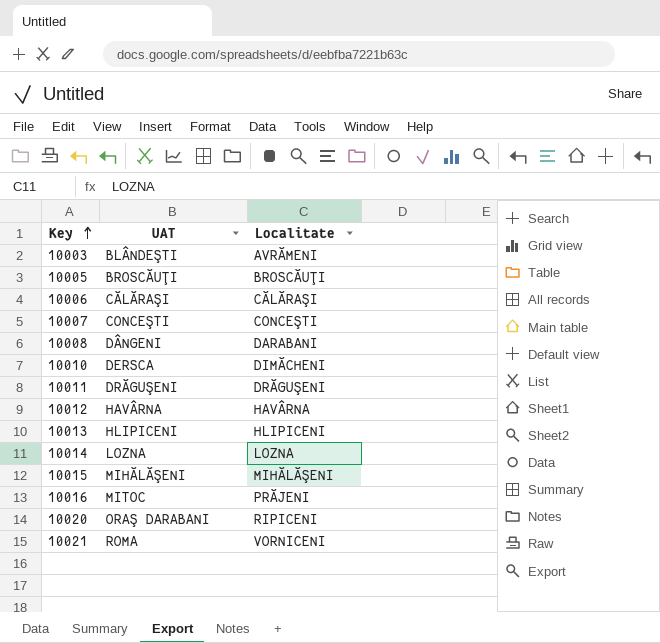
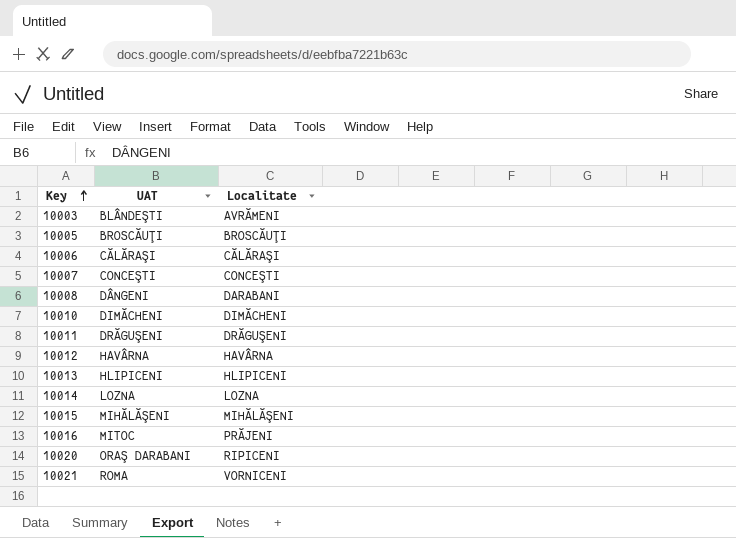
10010 | UAT: DERSCA -> DIMĂCHENI

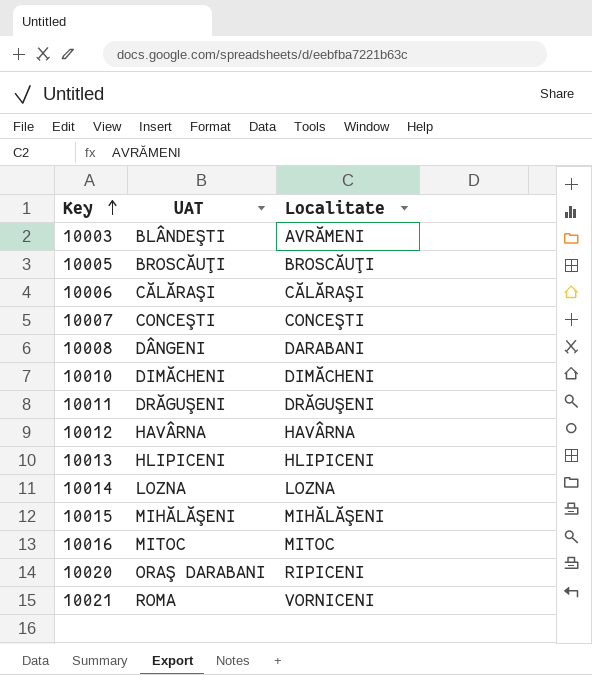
10016 | Localitate: PRĂJENI -> MITOC

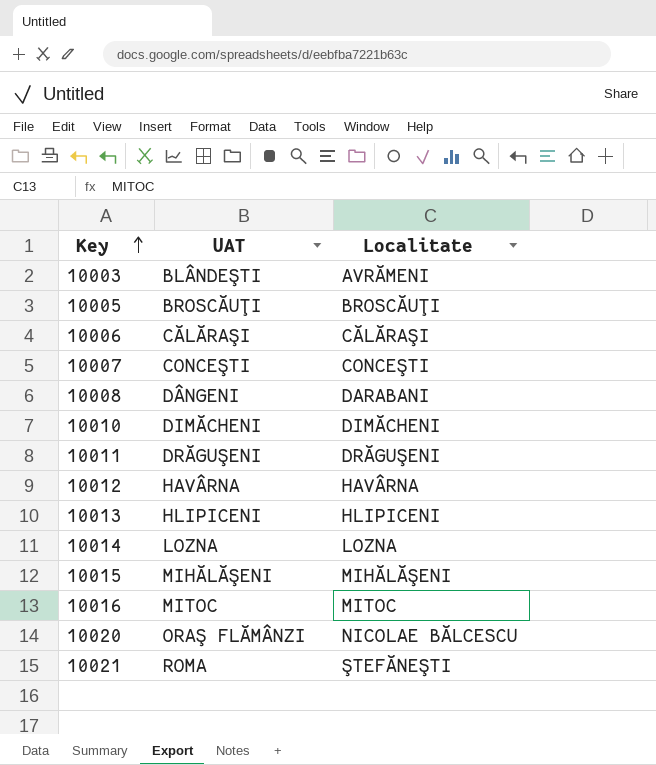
10020 | UAT: ORAŞ DARABANI -> ORAŞ FLĂMÂNZI
10020 | Localitate: RIPICENI -> NICOLAE BĂLCESCU
10021 | Localitate: VORNICENI -> ŞTEFĂNEŞTI

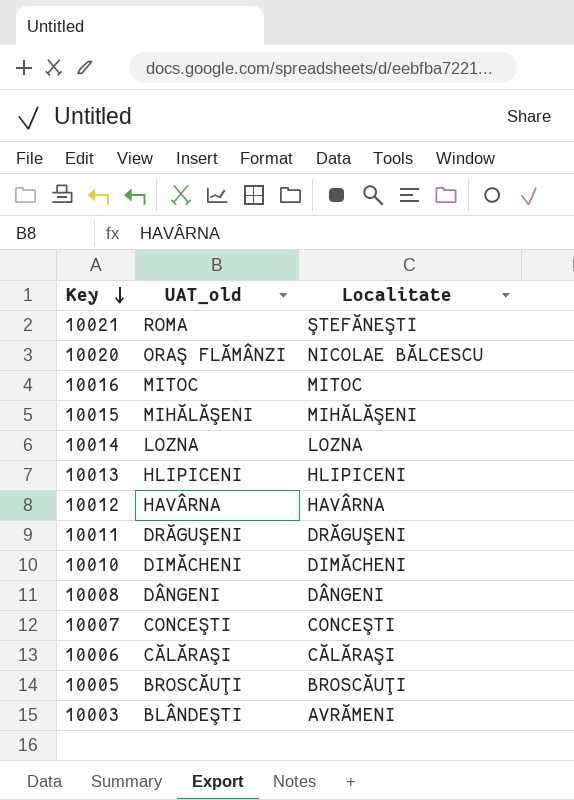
row order: Key ascending -> Key descending
column name: UAT -> UAT_old
10008 | Localitate: DARABANI -> DÂNGENI

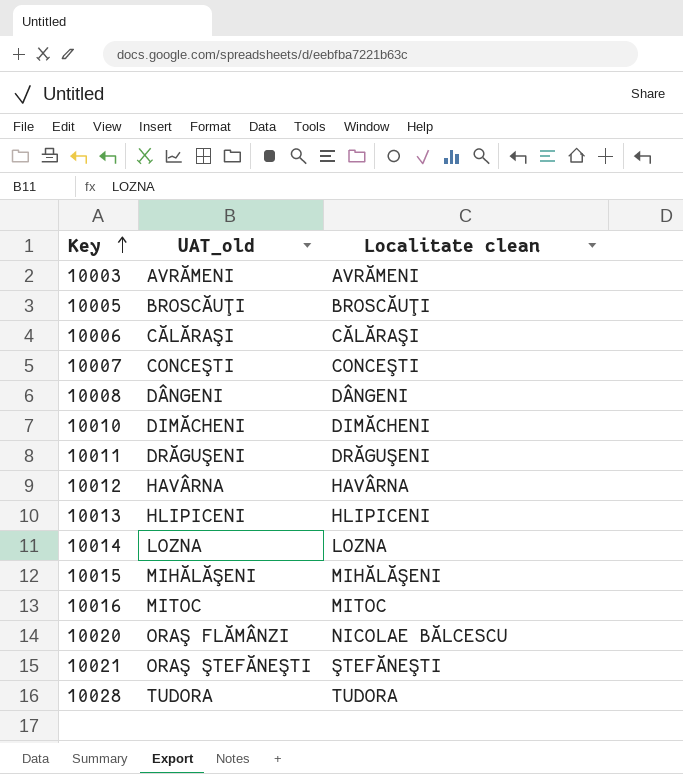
row order: Key descending -> Key ascending
column name: Localitate -> Localitate clean
10003 | UAT_old: BLÂNDEŞTI -> AVRĂMENI
10021 | UAT_old: ROMA -> ORAŞ ŞTEFĂNEŞTI
row 10028: none -> TUDORA | TUDORA

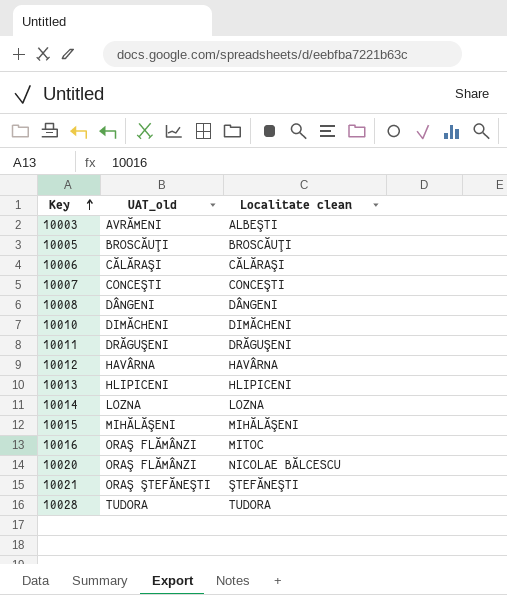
10003 | Localitate clean: AVRĂMENI -> ALBEŞTI
10016 | UAT_old: MITOC -> ORAŞ FLĂMÂNZI

